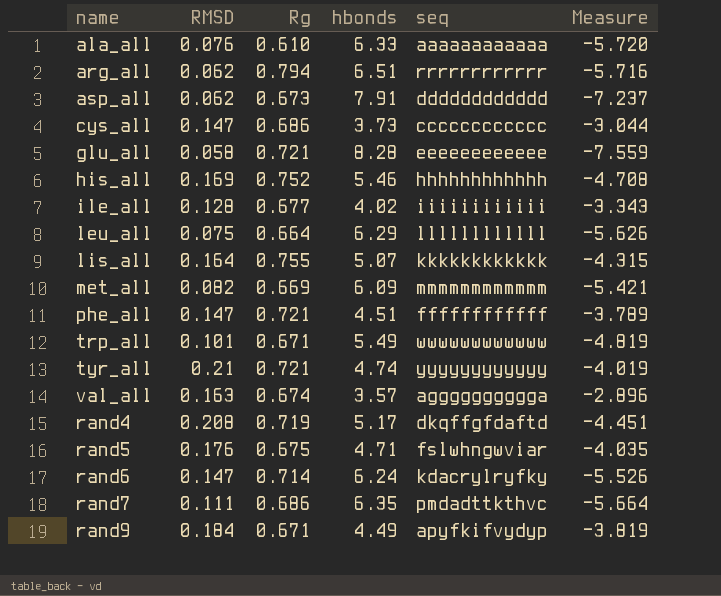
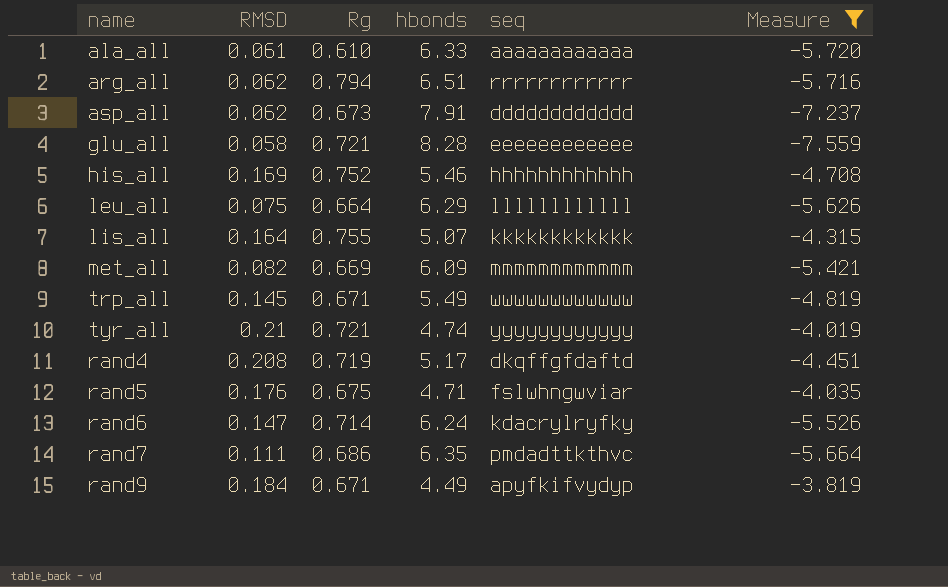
filter: none -> Measure <= -3.819
ala_all | RMSD: 0.076 -> 0.061
trp_all | RMSD: 0.101 -> 0.145

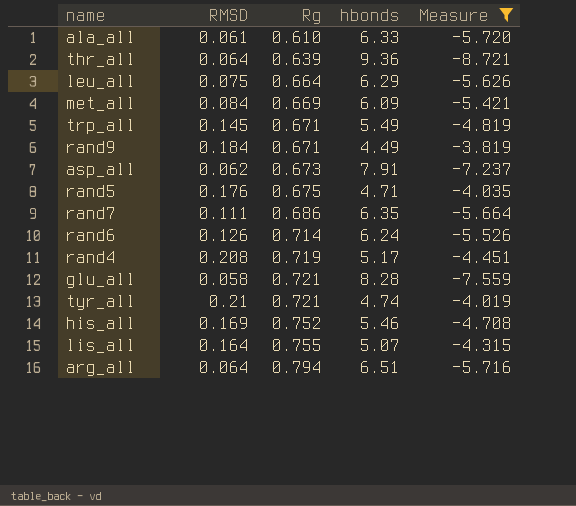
row order: none -> Rg ascending
column seq | position: 5 -> none
row thr_all: none -> 0.064 | 0.639 | 9.36 | -8.721
met_all | RMSD: 0.082 -> 0.084
rand6 | RMSD: 0.147 -> 0.126
arg_all | RMSD: 0.062 -> 0.064

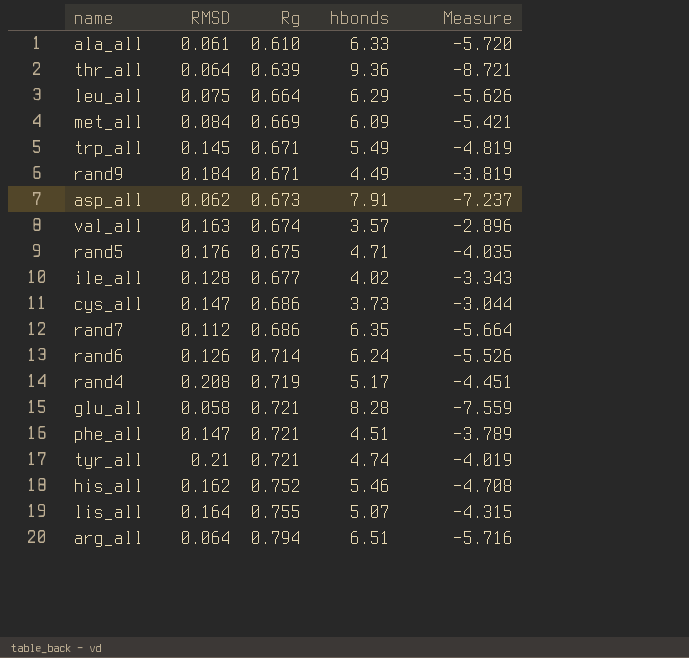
filter: Measure <= -3.819 -> none
rand7 | RMSD: 0.111 -> 0.112
his_all | RMSD: 0.169 -> 0.162

